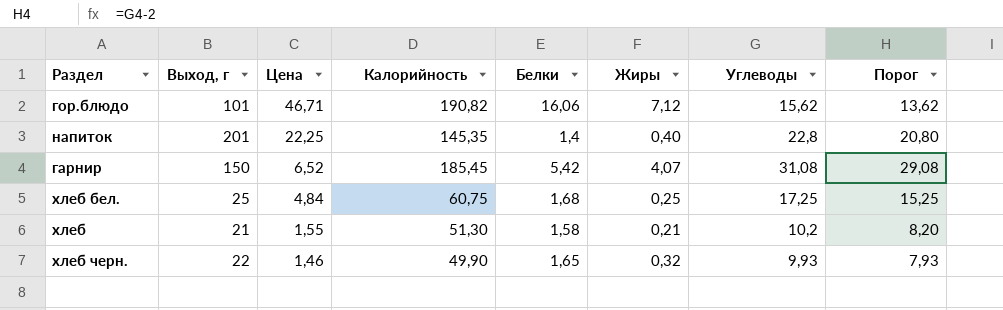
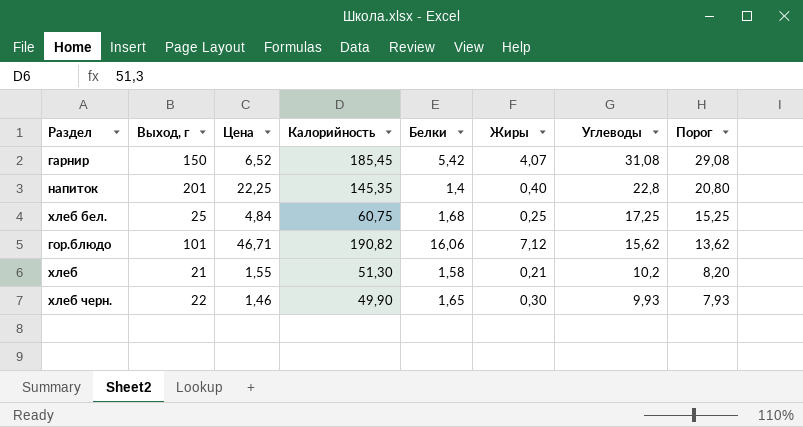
row order: Цена descending -> Углеводы descending
хлеб черн. | Жиры: 0,32 -> 0,30

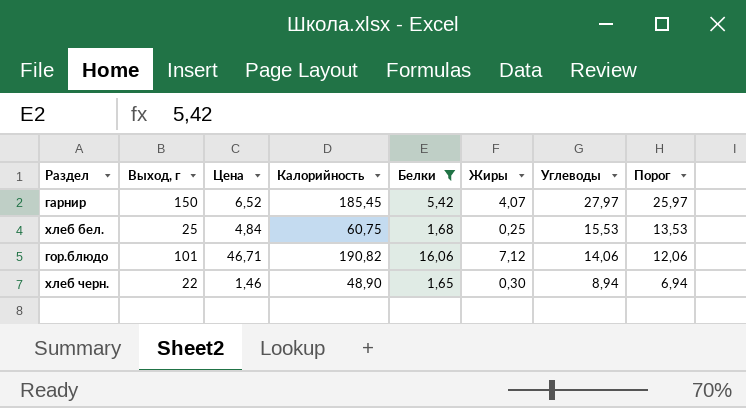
filter: none -> Белки >= 1,65
гарнир | Углеводы: 31,08 -> 27,97
гарнир | Порог: 29,08 -> 25,97
хлеб бел. | Углеводы: 17,25 -> 15,53
хлеб бел. | Порог: 15,25 -> 13,53
гор.блюдо | Углеводы: 15,62 -> 14,06
гор.блюдо | Порог: 13,62 -> 12,06
хлеб черн. | Калорийность: 49,90 -> 48,90
хлеб черн. | Углеводы: 9,93 -> 8,94
хлеб черн. | Порог: 7,93 -> 6,94

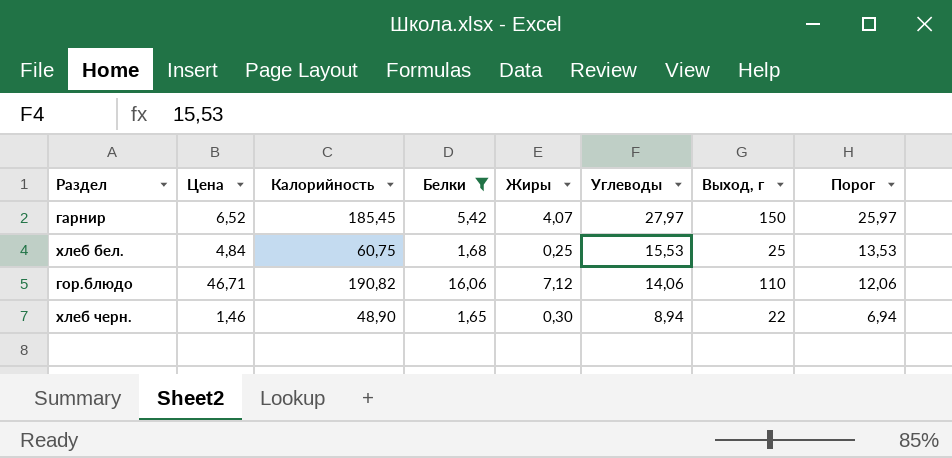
column Выход, г | position: 2 -> 7
гор.блюдо | Выход, г: 101 -> 110

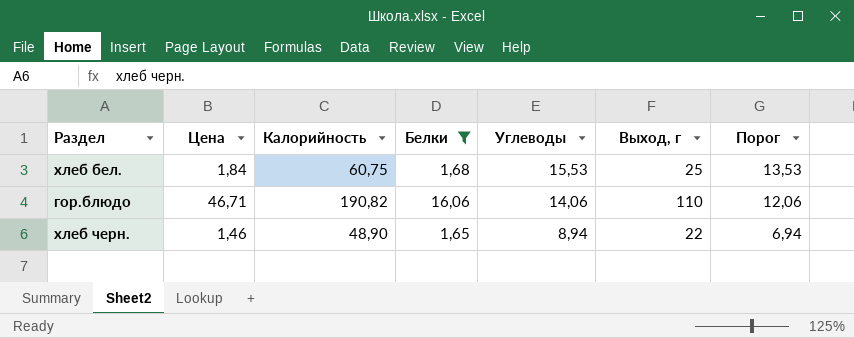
column Жиры | position: 5 -> none
row гарнир: 6,52 | 185,45 | 5,42 | 4,07 | 27,97 | 150 | 25,97 -> none
хлеб бел. | Цена: 4,84 -> 1,84

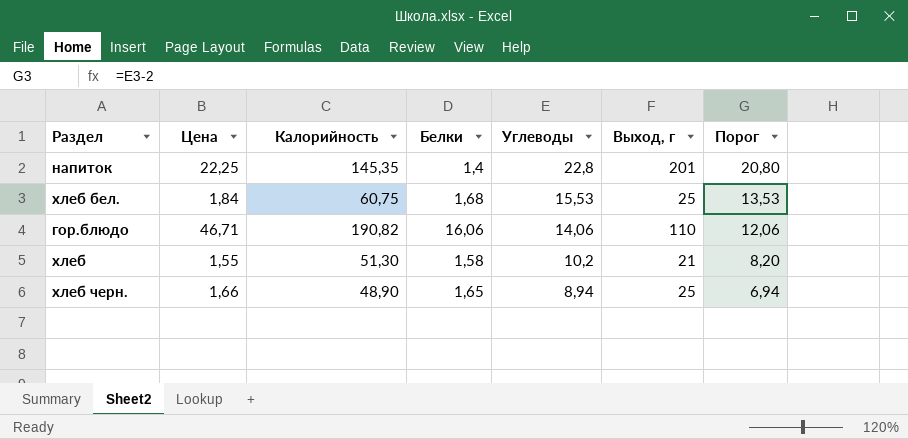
filter: Белки >= 1,65 -> none
хлеб черн. | Цена: 1,46 -> 1,66
хлеб черн. | Выход, г: 22 -> 25

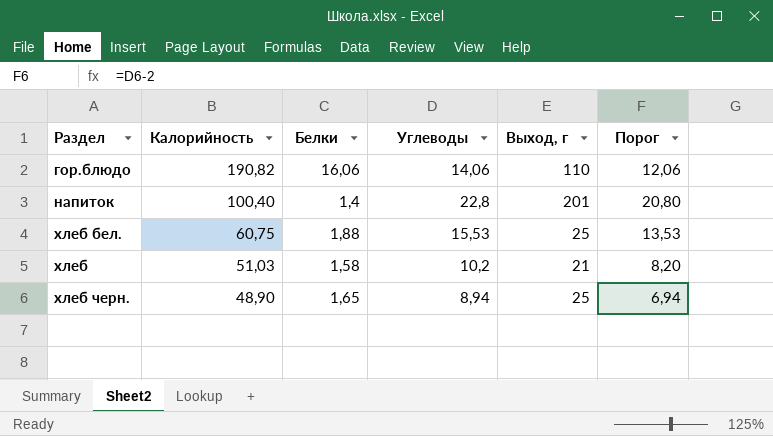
row order: Углеводы descending -> Калорийность descending
column Цена | position: 2 -> none
напиток | Калорийность: 145,35 -> 100,40
хлеб бел. | Белки: 1,68 -> 1,88
хлеб | Калорийность: 51,30 -> 51,03

